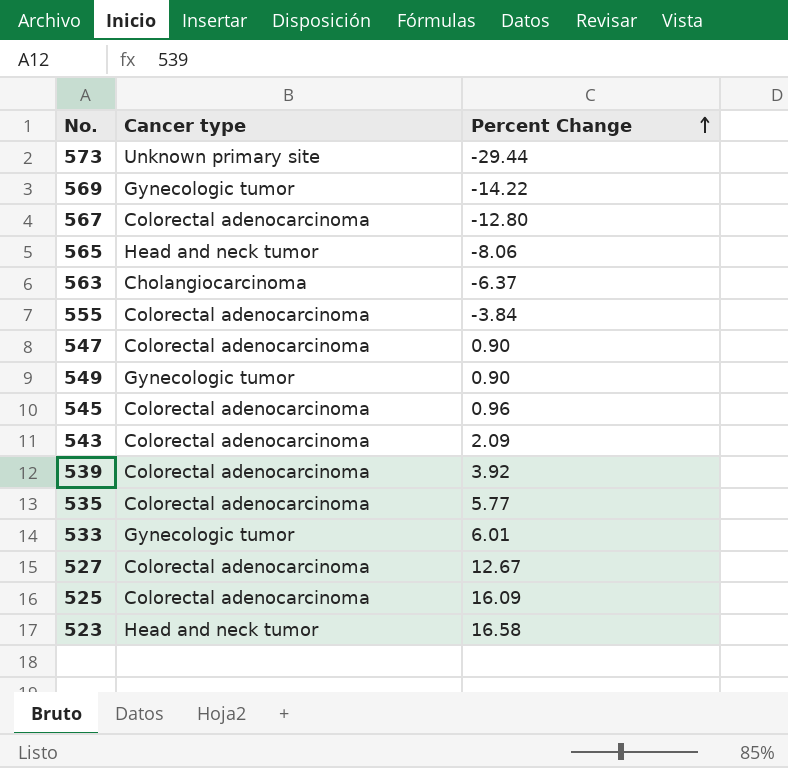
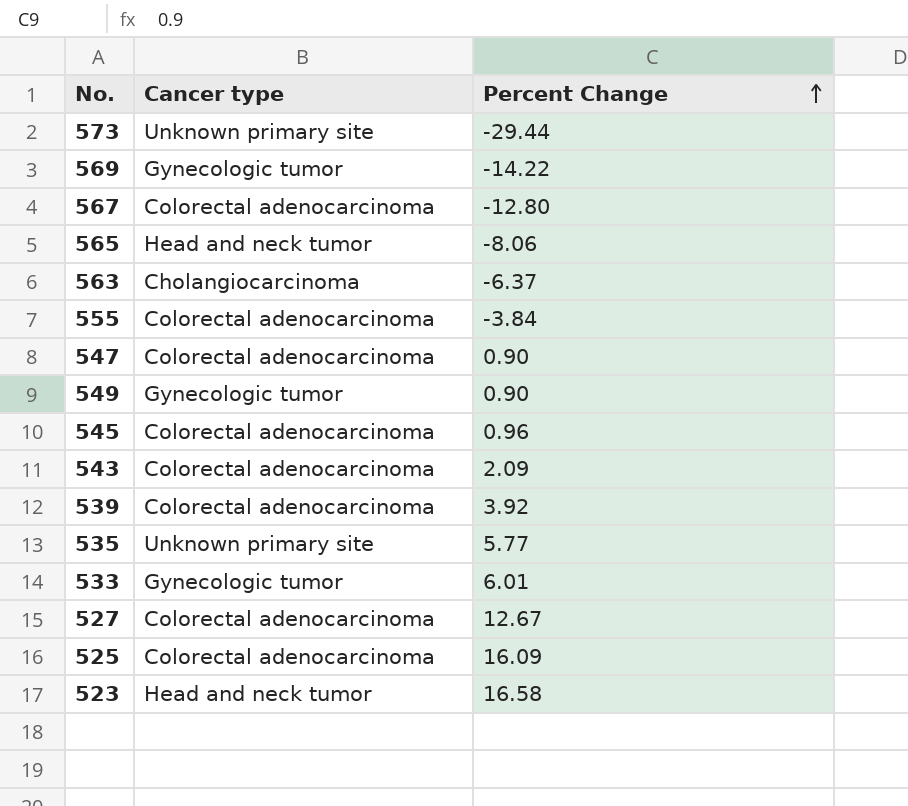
535 | Cancer type: Colorectal adenocarcinoma -> Unknown primary site

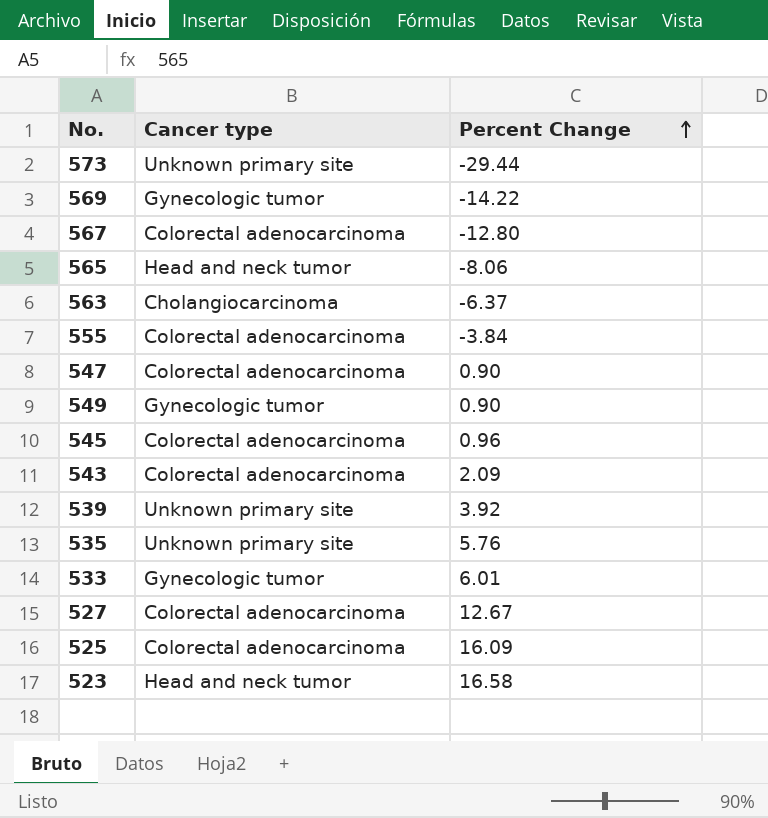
539 | Cancer type: Colorectal adenocarcinoma -> Unknown primary site
535 | Percent Change: 5.77 -> 5.76

